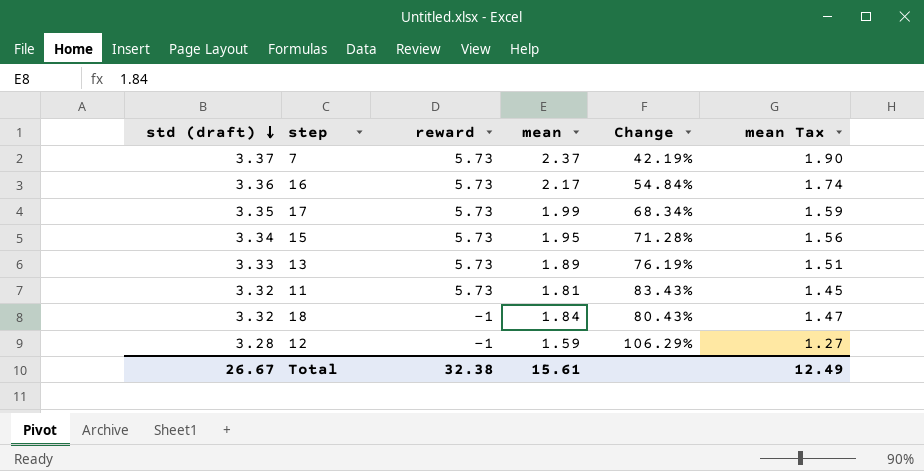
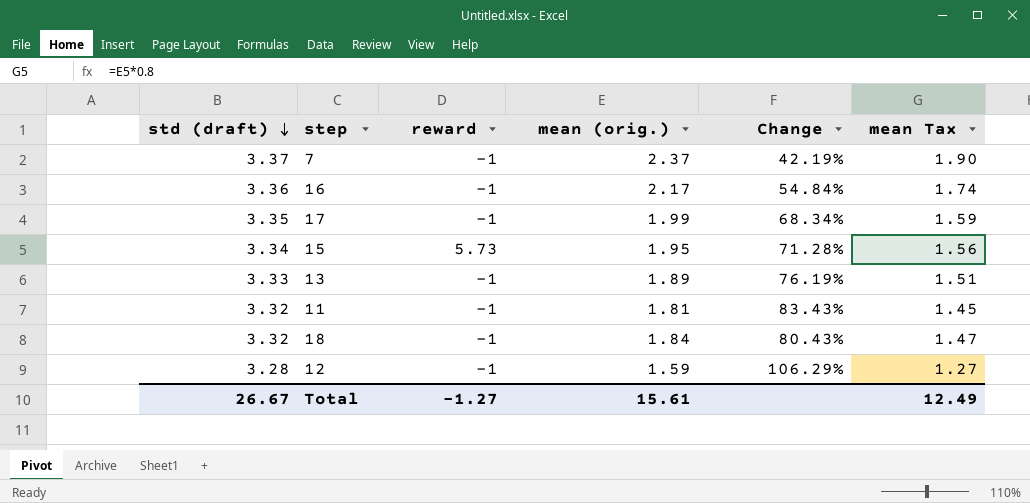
column name: mean -> mean (orig.)
7 | reward: 5.73 -> -1
16 | reward: 5.73 -> -1
17 | reward: 5.73 -> -1
13 | reward: 5.73 -> -1
11 | reward: 5.73 -> -1
Total | reward: 32.38 -> -1.27

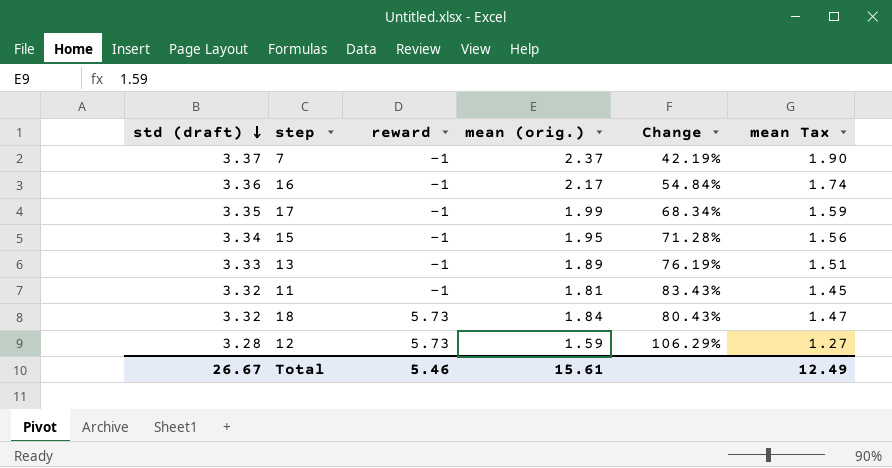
15 | reward: 5.73 -> -1
18 | reward: -1 -> 5.73
12 | reward: -1 -> 5.73
Total | reward: -1.27 -> 5.46

